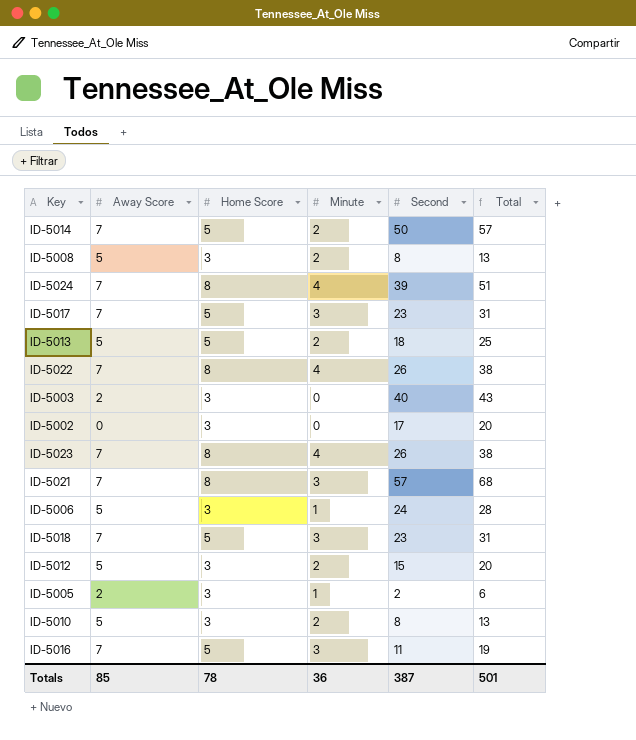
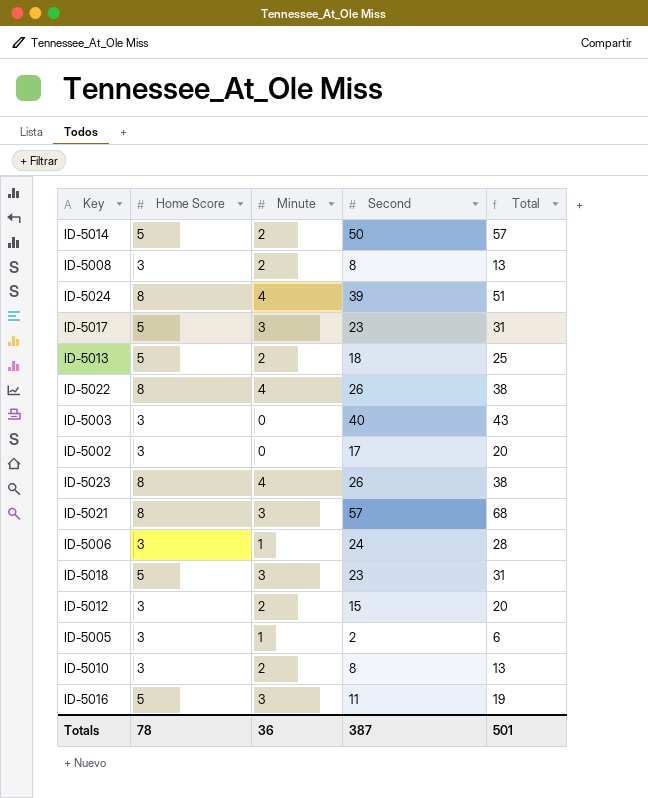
column Away Score | position: 2 -> none

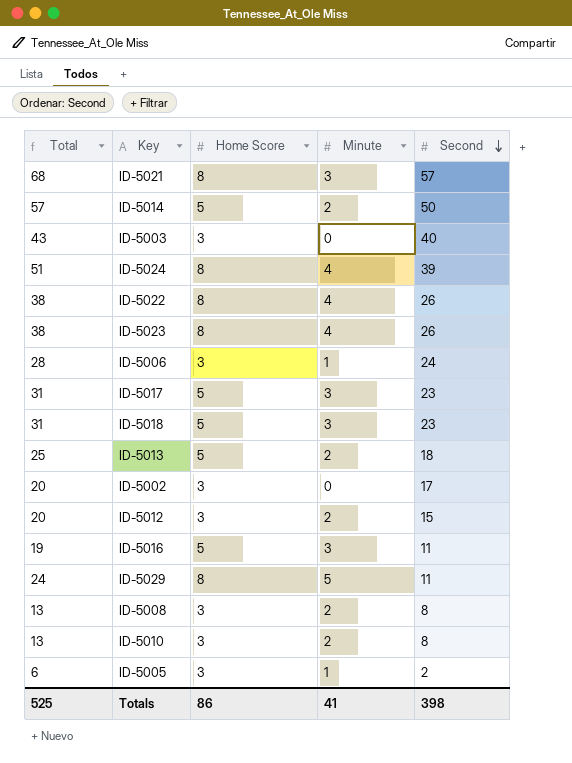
row order: none -> Second descending
column Total | position: 5 -> 1
row ID-5029: none -> 24 | 8 | 5 | 11
Totals | Total: 501 -> 525
Totals | Home Score: 78 -> 86
Totals | Minute: 36 -> 41
Totals | Second: 387 -> 398

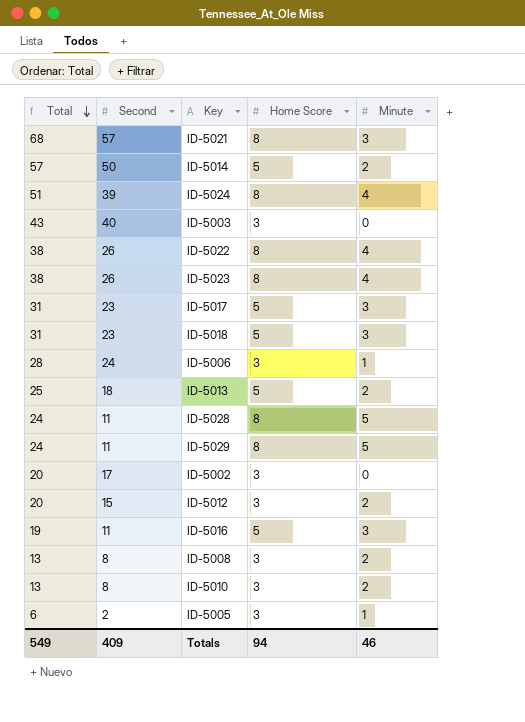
row order: Second descending -> Total descending
column Second | position: 5 -> 2
row ID-5028: none -> 24 | 11 | 8 | 5
Totals | Total: 525 -> 549
Totals | Second: 398 -> 409
Totals | Home Score: 86 -> 94
Totals | Minute: 41 -> 46

